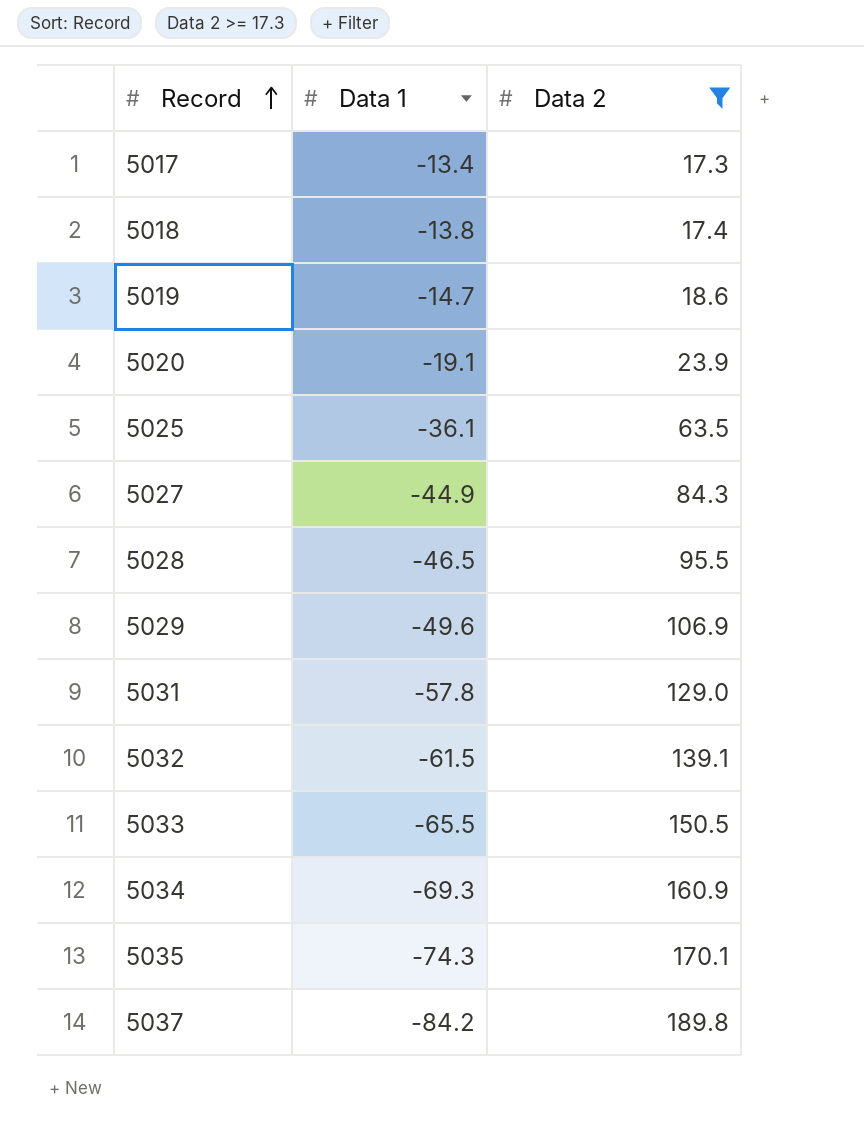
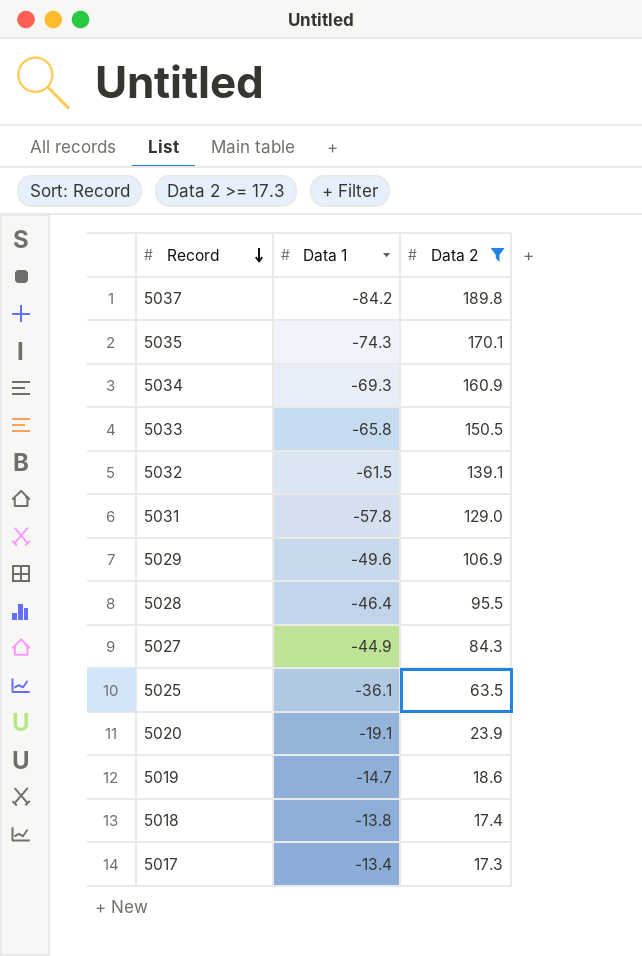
row order: Record ascending -> Record descending
5033 | Data 1: -65.5 -> -65.8
5028 | Data 1: -46.5 -> -46.4

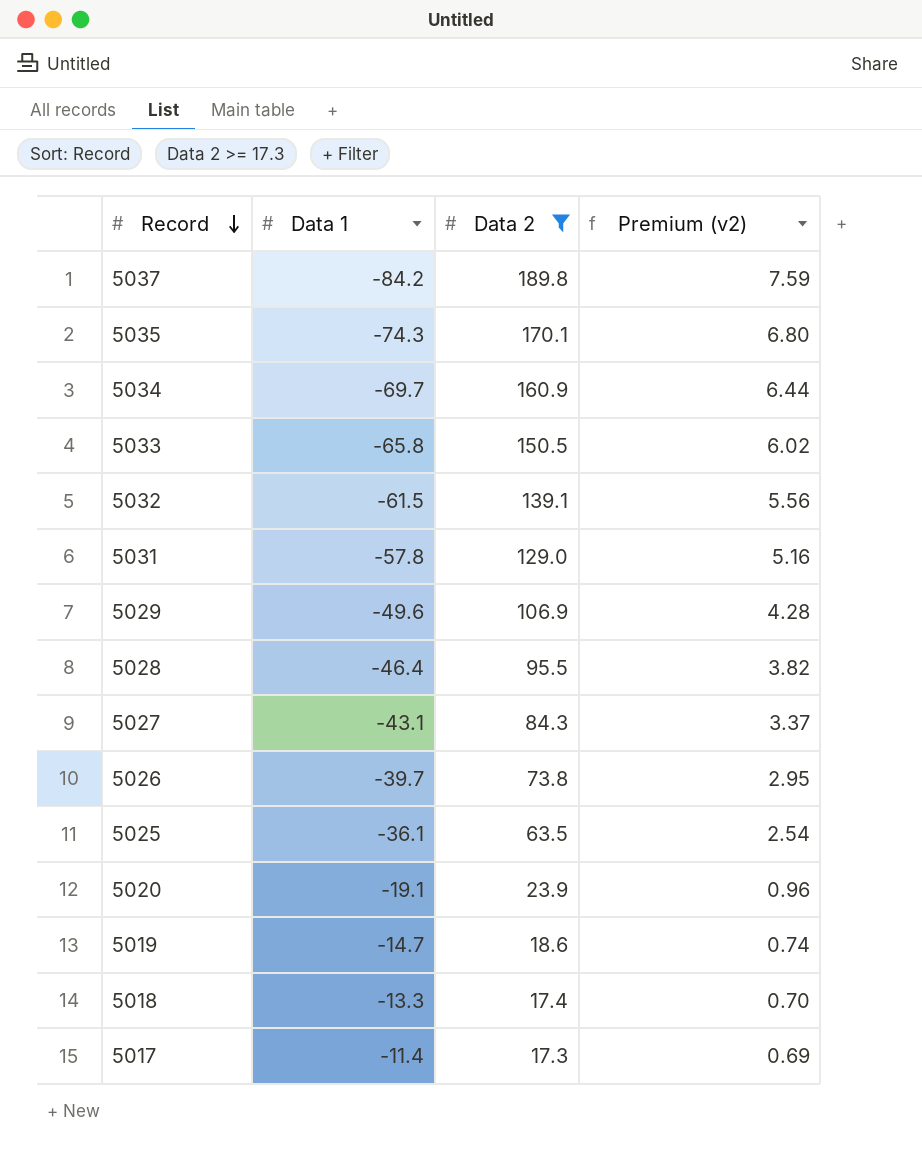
column Premium (v2) | formula: none -> [Data 2] * 0.04
5034 | Data 1: -69.3 -> -69.7
5027 | Data 1: -44.9 -> -43.1
row 5026: none -> -39.7 | 73.8 | 2.95
5018 | Data 1: -13.8 -> -13.3
5017 | Data 1: -13.4 -> -11.4

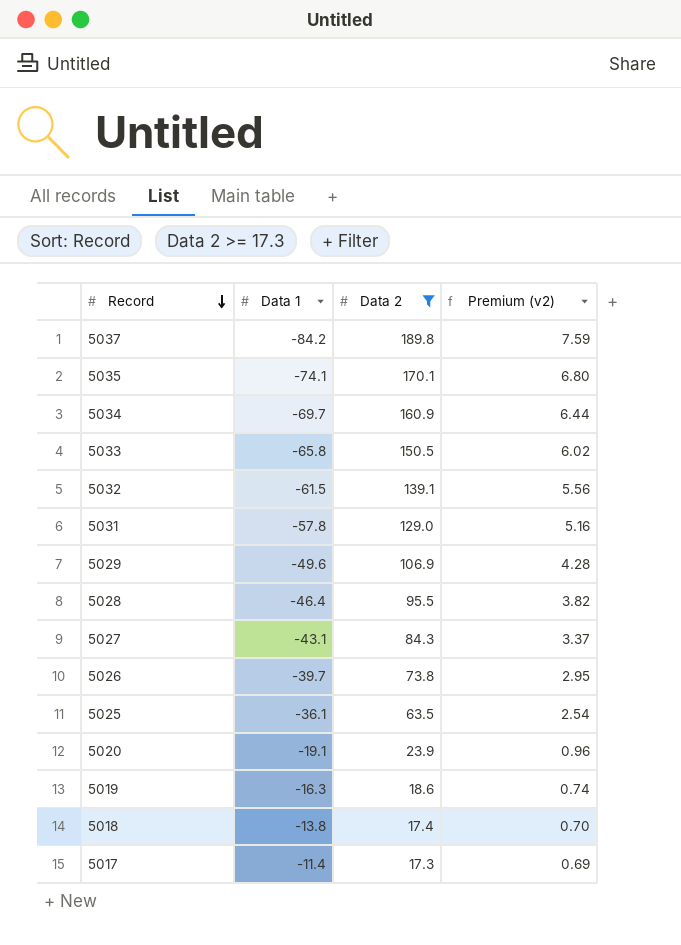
5035 | Data 1: -74.3 -> -74.1
5019 | Data 1: -14.7 -> -16.3
5018 | Data 1: -13.3 -> -13.8

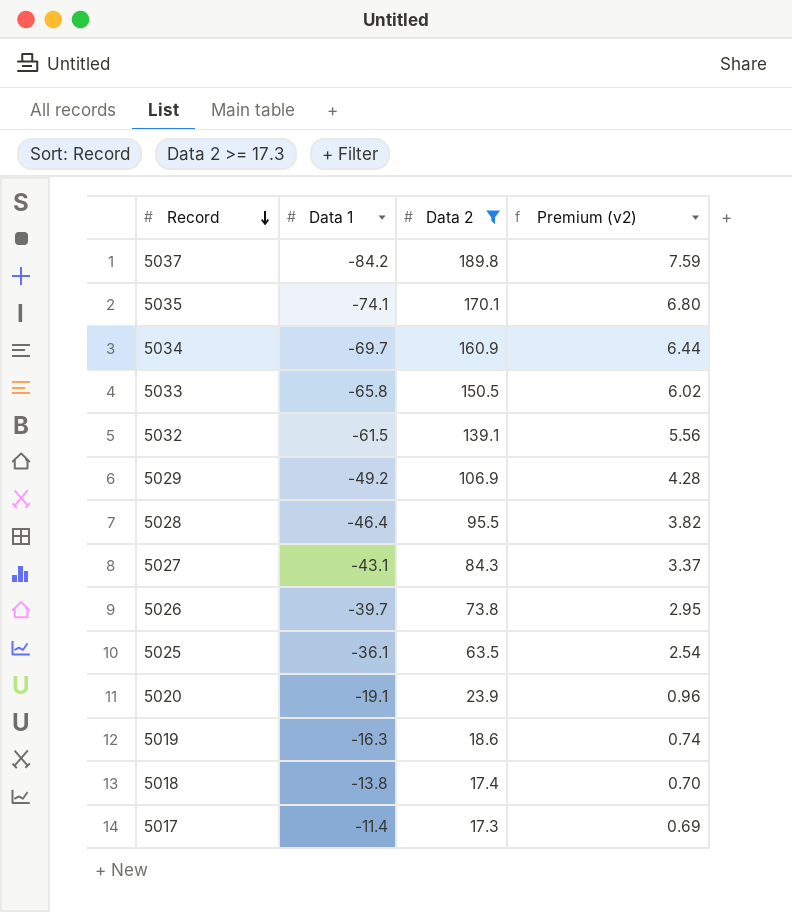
row 5031: -57.8 | 129.0 | 5.16 -> none
5029 | Data 1: -49.6 -> -49.2

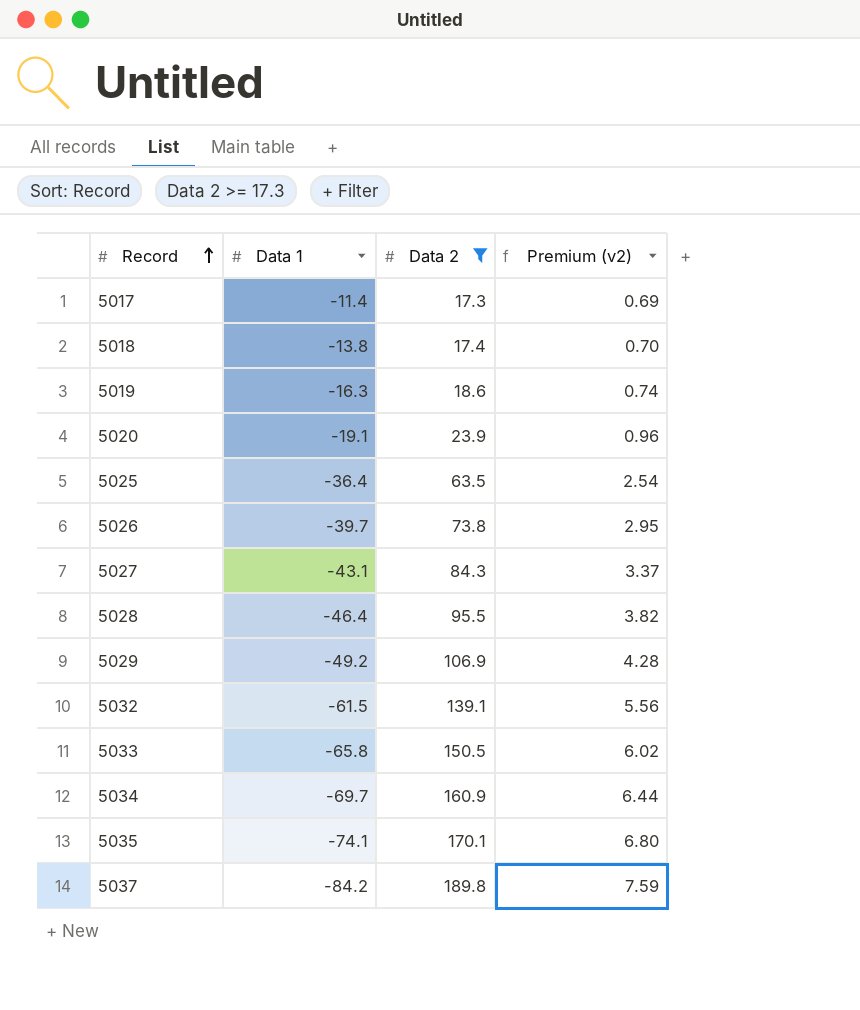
row order: Record descending -> Record ascending
5025 | Data 1: -36.1 -> -36.4

